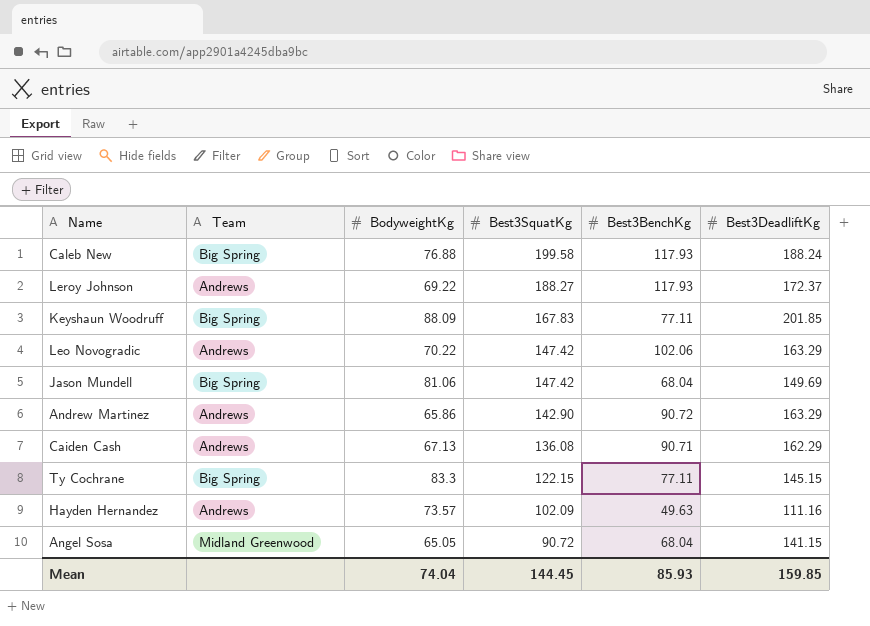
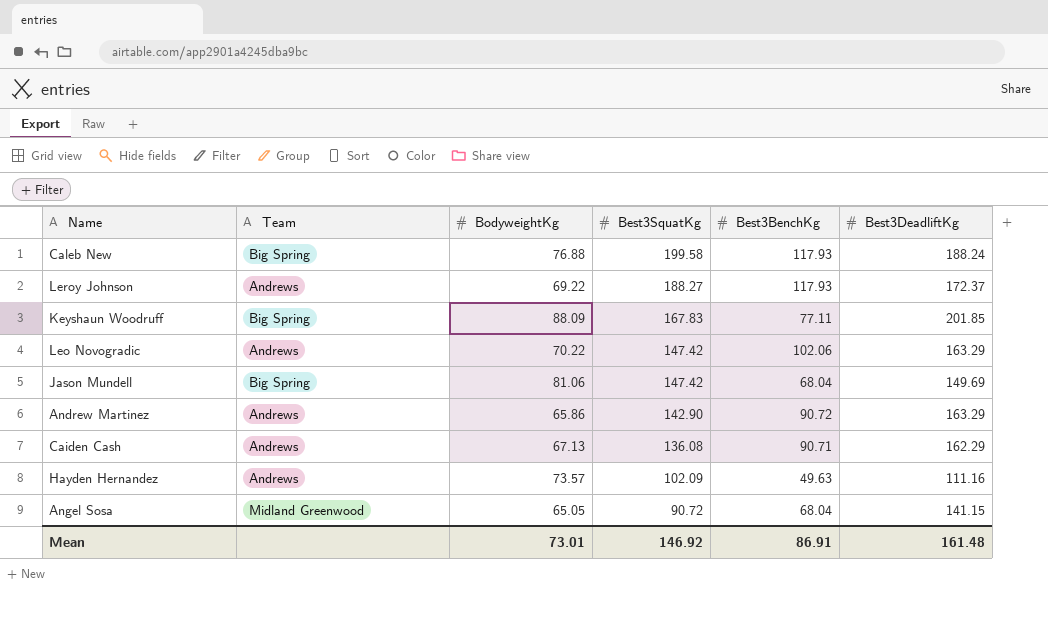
row Ty Cochrane: Big Spring | 83.3 | 122.15 | 77.11 | 145.15 -> none
Mean | BodyweightKg: 74.04 -> 73.01
Mean | Best3SquatKg: 144.45 -> 146.92
Mean | Best3BenchKg: 85.93 -> 86.91
Mean | Best3DeadliftKg: 159.85 -> 161.48

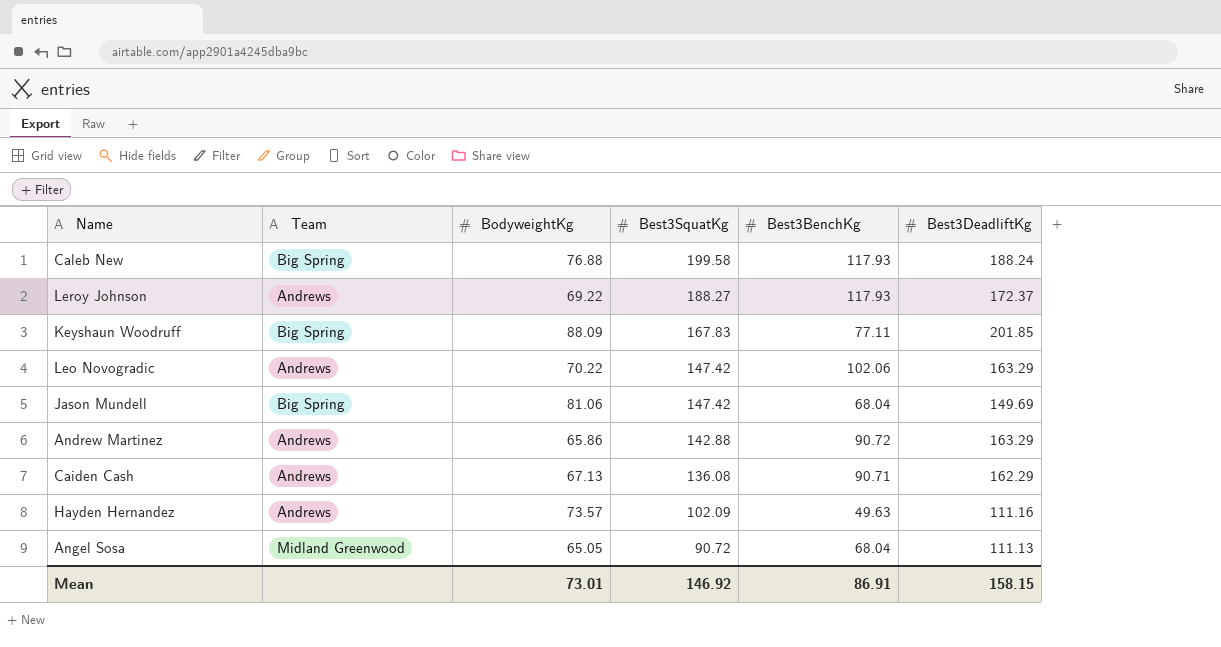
Andrew Martinez | Best3SquatKg: 142.90 -> 142.88
Angel Sosa | Best3DeadliftKg: 141.15 -> 111.13
Mean | Best3DeadliftKg: 161.48 -> 158.15

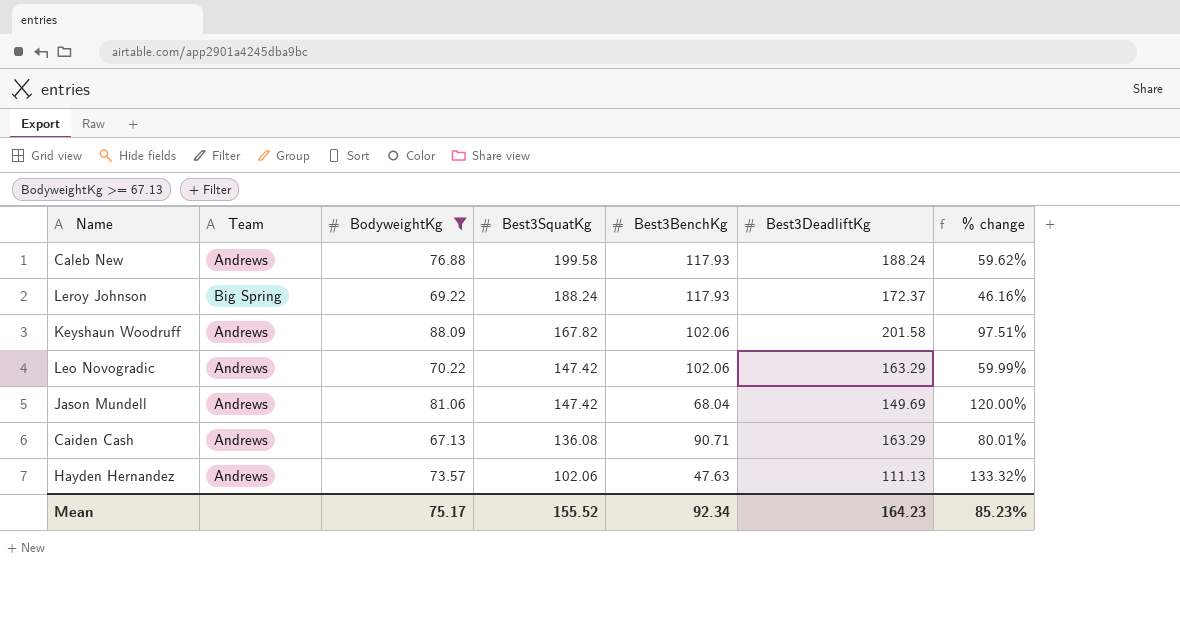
filter: none -> BodyweightKg >= 67.13
column % change | formula: none -> ([Best3DeadliftKg] - [Best3BenchKg]) / [Best3BenchKg]
Caleb New | Team: Big Spring -> Andrews
Leroy Johnson | Team: Andrews -> Big Spring
Leroy Johnson | Best3SquatKg: 188.27 -> 188.24
Keyshaun Woodruff | Team: Big Spring -> Andrews
Keyshaun Woodruff | Best3SquatKg: 167.83 -> 167.82
Keyshaun Woodruff | Best3BenchKg: 77.11 -> 102.06
Keyshaun Woodruff | Best3DeadliftKg: 201.85 -> 201.58
Jason Mundell | Team: Big Spring -> Andrews
Caiden Cash | Best3DeadliftKg: 162.29 -> 163.29
Hayden Hernandez | Best3SquatKg: 102.09 -> 102.06
Hayden Hernandez | Best3BenchKg: 49.63 -> 47.63
Hayden Hernandez | Best3DeadliftKg: 111.16 -> 111.13
Mean | BodyweightKg: 73.01 -> 75.17
Mean | Best3SquatKg: 146.92 -> 155.52
Mean | Best3BenchKg: 86.91 -> 92.34
Mean | Best3DeadliftKg: 158.15 -> 164.23

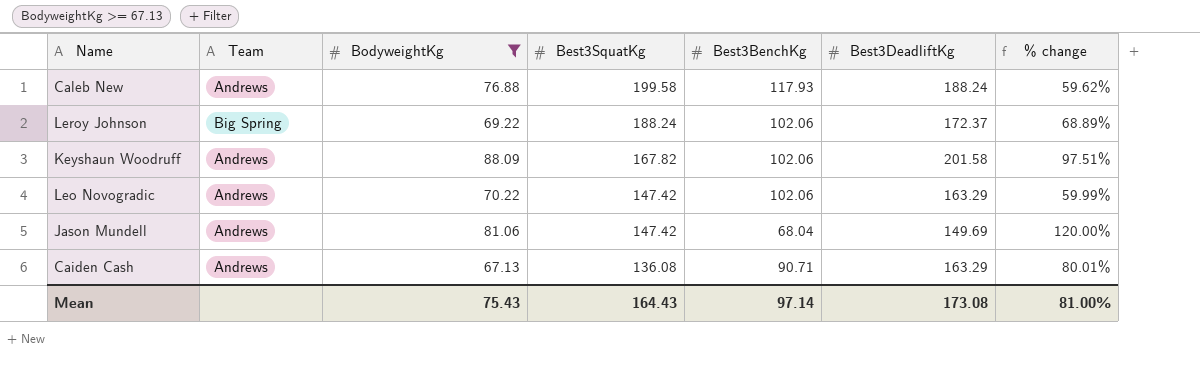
row Hayden Hernandez: Andrews | 73.57 | 102.06 | 47.63 | 111.13 | 133.32% -> none
Leroy Johnson | Best3BenchKg: 117.93 -> 102.06
Leroy Johnson | % change: 46.16% -> 68.89%
Mean | BodyweightKg: 75.17 -> 75.43
Mean | Best3SquatKg: 155.52 -> 164.43
Mean | Best3BenchKg: 92.34 -> 97.14
Mean | Best3DeadliftKg: 164.23 -> 173.08
Mean | % change: 85.23% -> 81.00%

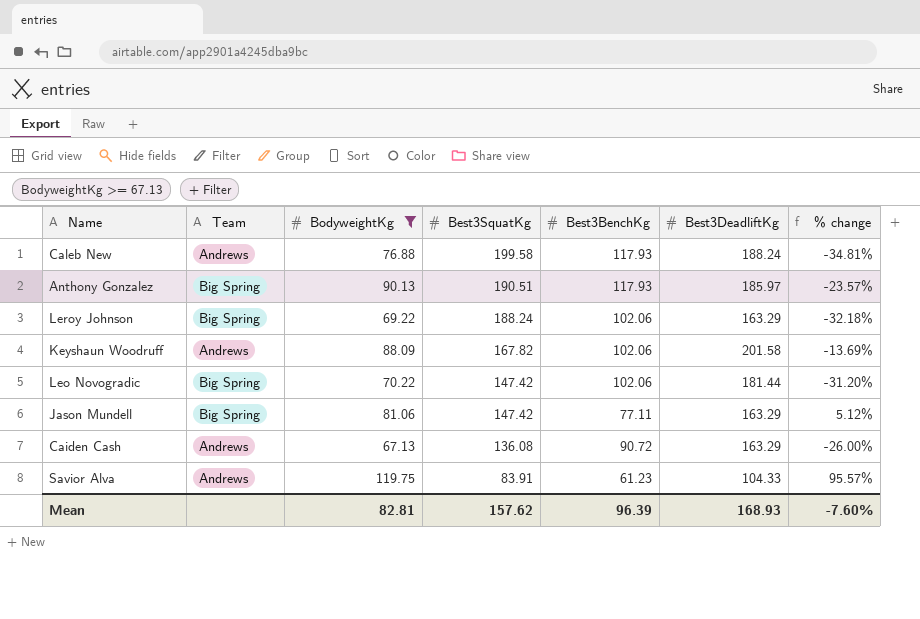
column % change | formula: ([Best3DeadliftKg] - [Best3BenchKg]) / [Best3BenchKg] -> ([BodyweightKg] - [Best3BenchKg]) / [Best3BenchKg]
row Anthony Gonzalez: none -> Big Spring | 90.13 | 190.51 | 117.93 | 185.97 | -23.57%
Leroy Johnson | Best3DeadliftKg: 172.37 -> 163.29
Leo Novogradic | Team: Andrews -> Big Spring
Leo Novogradic | Best3DeadliftKg: 163.29 -> 181.44
Jason Mundell | Team: Andrews -> Big Spring
Jason Mundell | Best3BenchKg: 68.04 -> 77.11
Jason Mundell | Best3DeadliftKg: 149.69 -> 163.29
Caiden Cash | Best3BenchKg: 90.71 -> 90.72
row Savior Alva: none -> Andrews | 119.75 | 83.91 | 61.23 | 104.33 | 95.57%
Mean | BodyweightKg: 75.43 -> 82.81
Mean | Best3SquatKg: 164.43 -> 157.62
Mean | Best3BenchKg: 97.14 -> 96.39
Mean | Best3DeadliftKg: 173.08 -> 168.93
Mean | % change: 81.00% -> -7.60%

